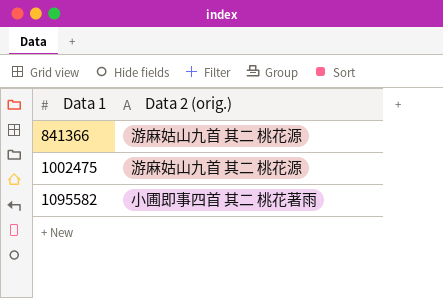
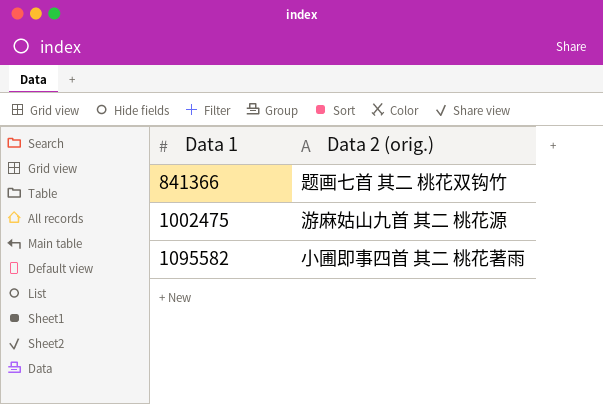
841366 | Data 2 (orig.): 游麻姑山九首 其二 桃花源 -> 题画七首 其二 桃花双钩竹

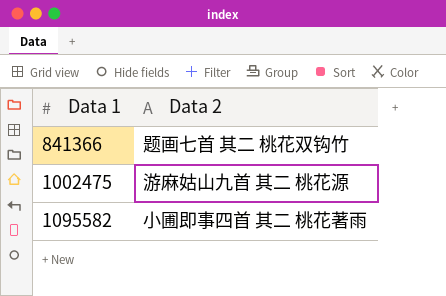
column name: Data 2 (orig.) -> Data 2

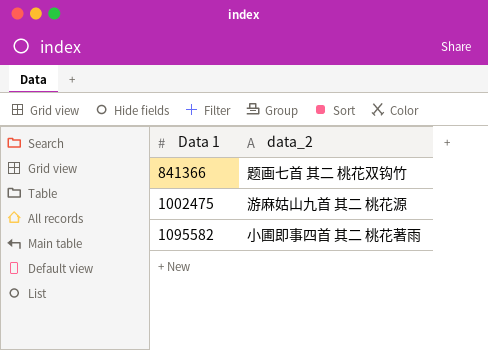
column name: Data 2 -> data_2

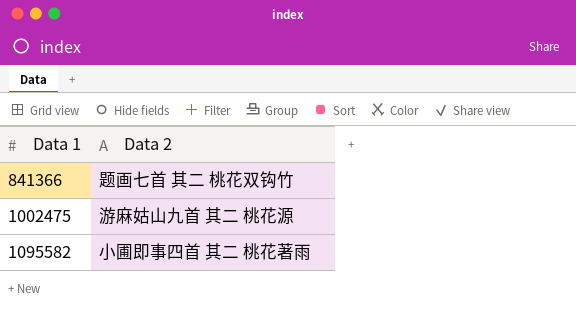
column name: data_2 -> Data 2

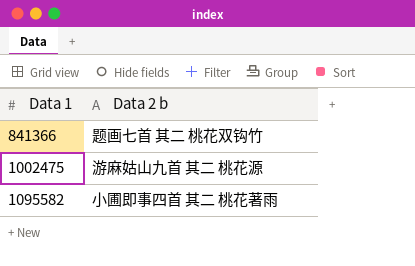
column name: Data 2 -> Data 2 b

